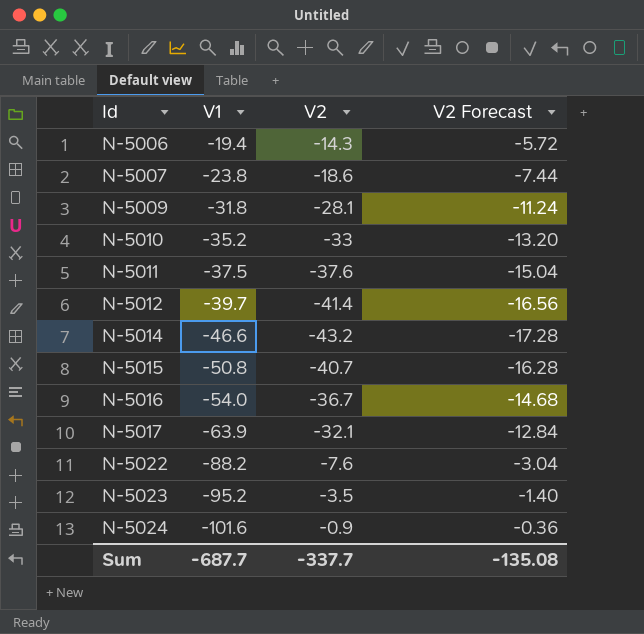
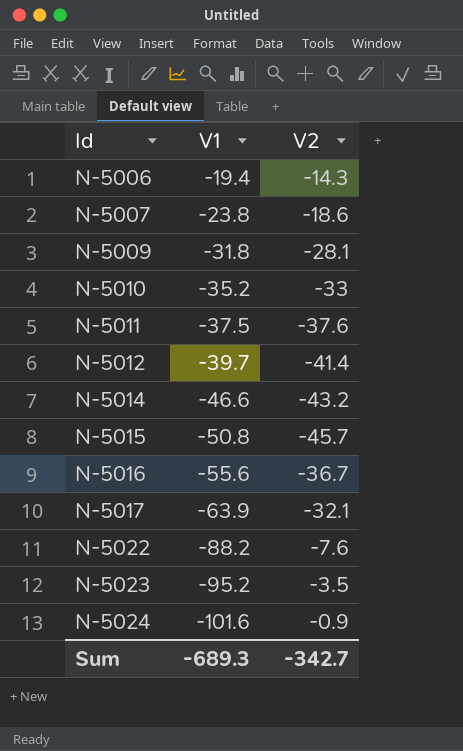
column V2 Forecast | formula: [V2] * 0.4 -> none
N-5015 | V2: -40.7 -> -45.7
N-5016 | V1: -54.0 -> -55.6
Sum | V1: -687.7 -> -689.3
Sum | V2: -337.7 -> -342.7

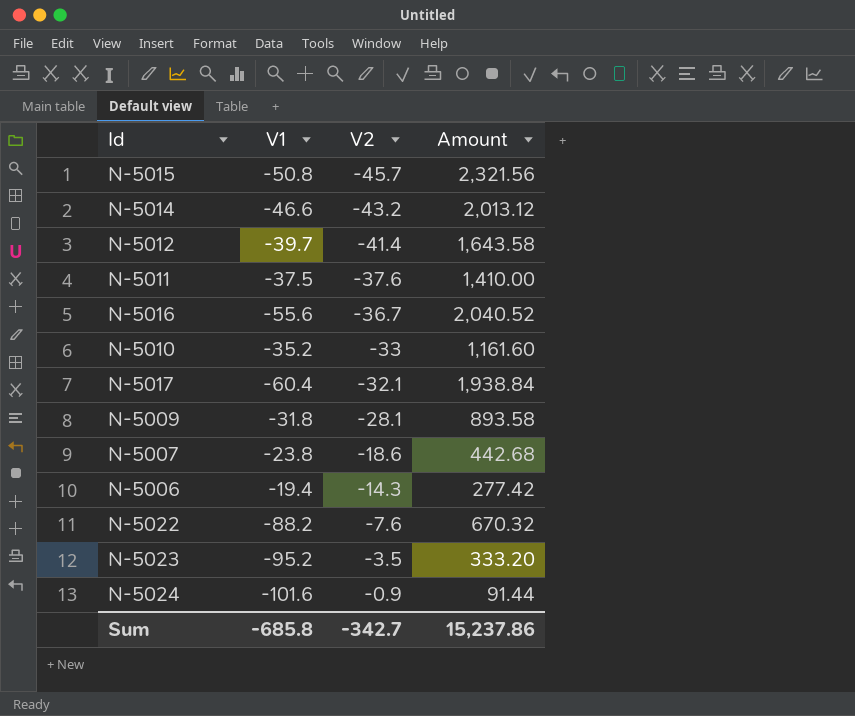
row order: Id ascending -> V2 ascending
column Amount | formula: none -> [V1] * [V2]
N-5017 | V1: -63.9 -> -60.4
Sum | V1: -689.3 -> -685.8

